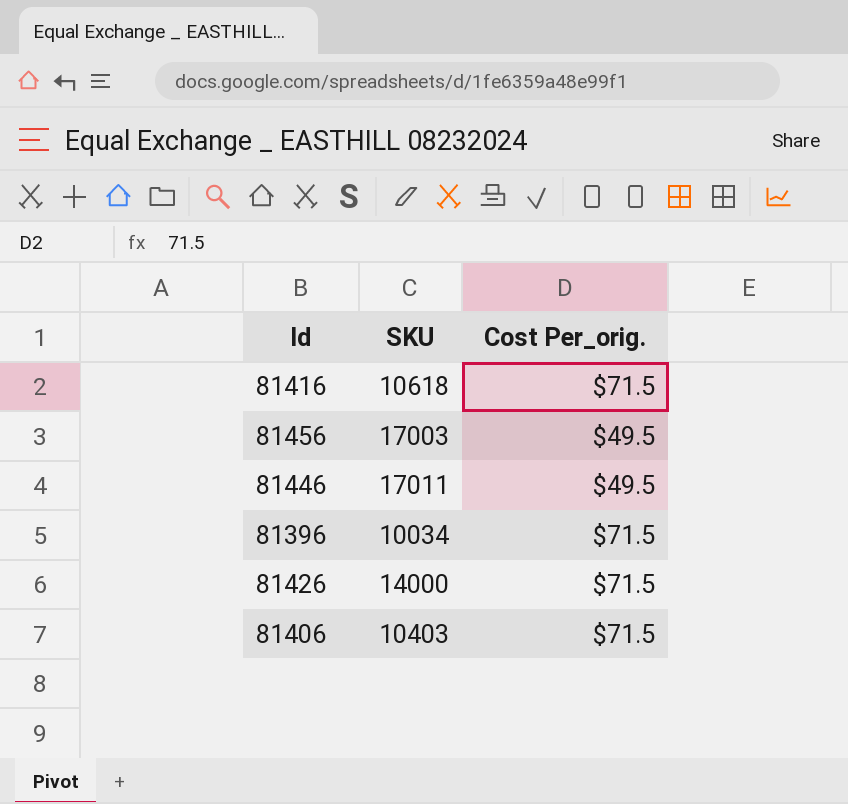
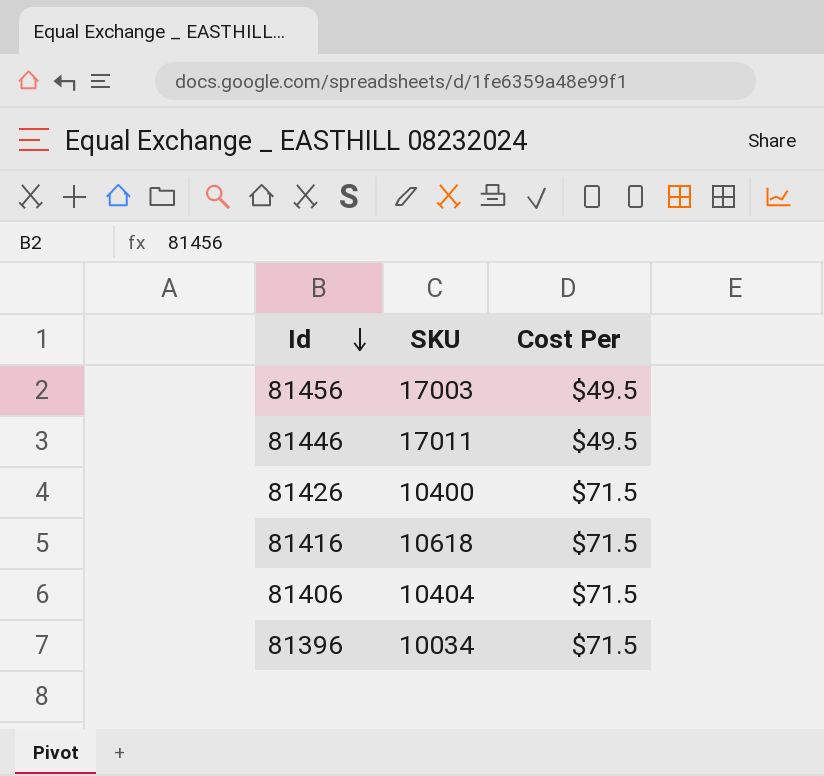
row order: none -> Id descending
column name: Cost Per_orig. -> Cost Per
81426 | SKU: 14000 -> 10400
81406 | SKU: 10403 -> 10404

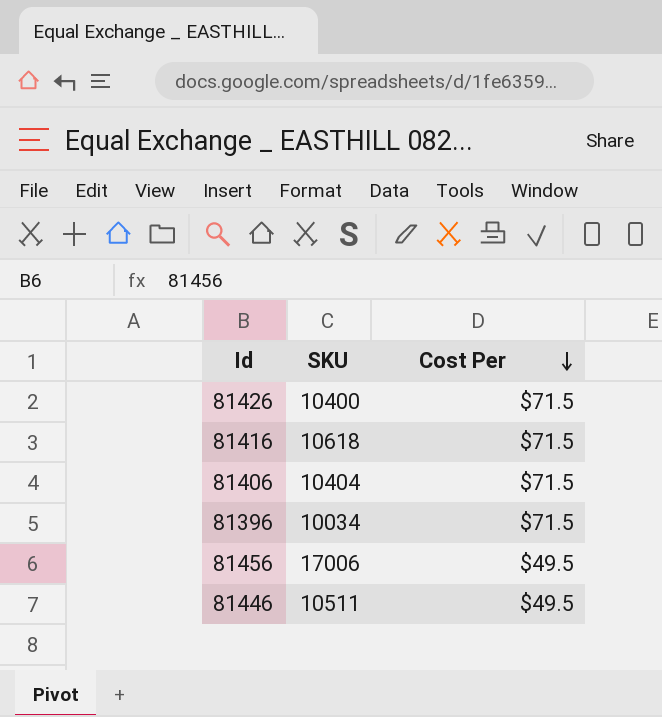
row order: Id descending -> Cost Per descending
81456 | SKU: 17003 -> 17006
81446 | SKU: 17011 -> 10511

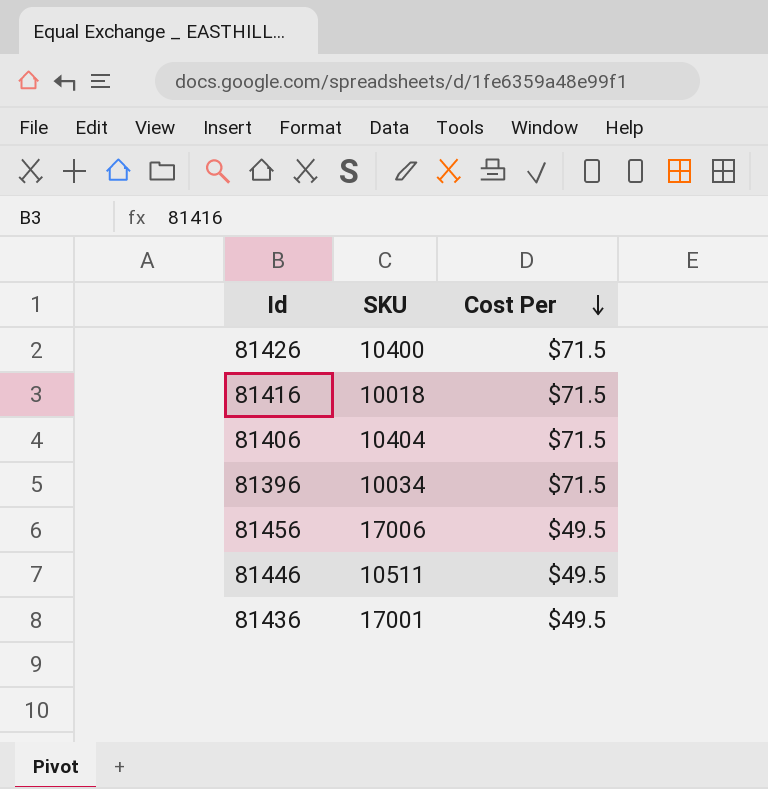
81416 | SKU: 10618 -> 10018
row 81436: none -> 17001 | $49.5

